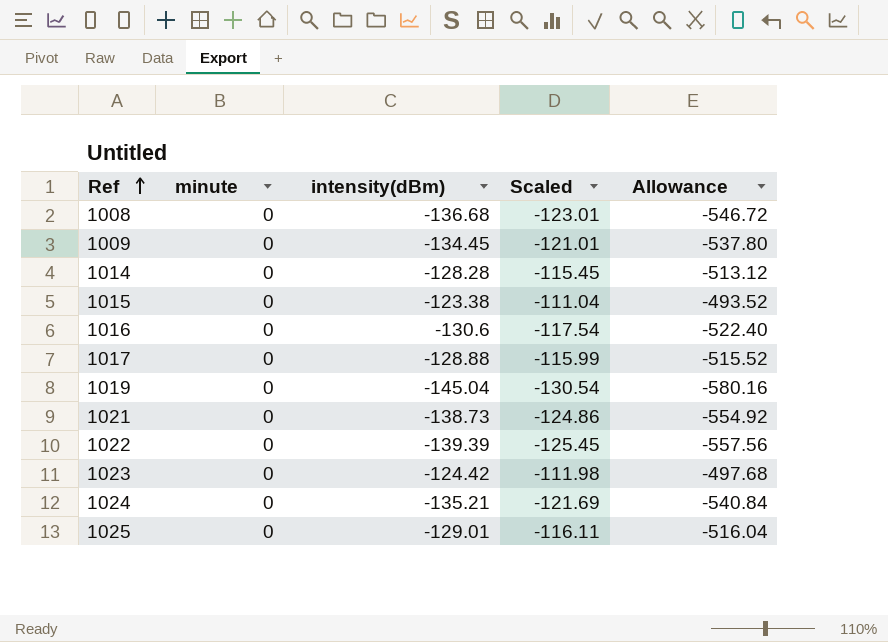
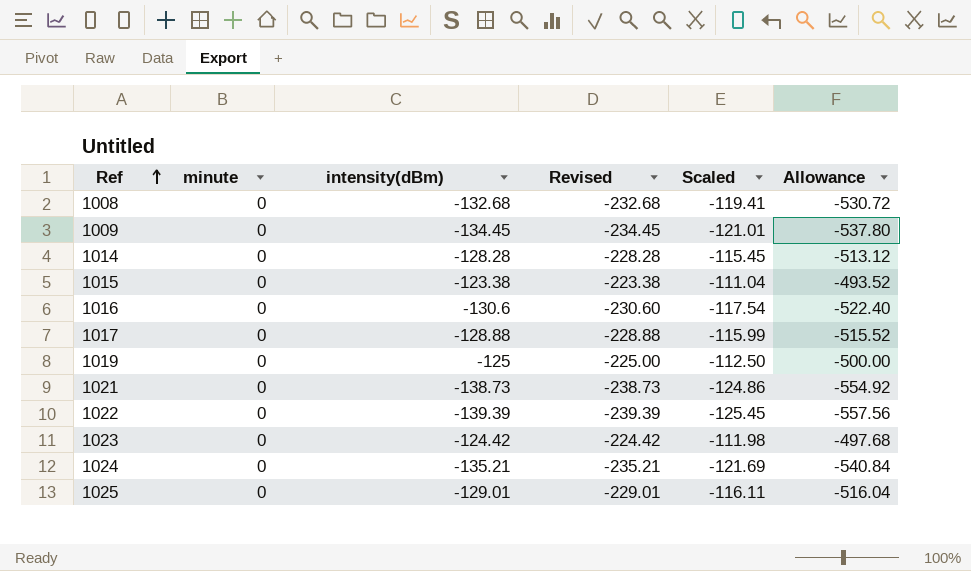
column Revised | formula: none -> [intensity(dBm)] - 100
1008 | intensity(dBm): -136.68 -> -132.68
1008 | Scaled: -123.01 -> -119.41
1008 | Allowance: -546.72 -> -530.72
1019 | intensity(dBm): -145.04 -> -125
1019 | Scaled: -130.54 -> -112.50
1019 | Allowance: -580.16 -> -500.00

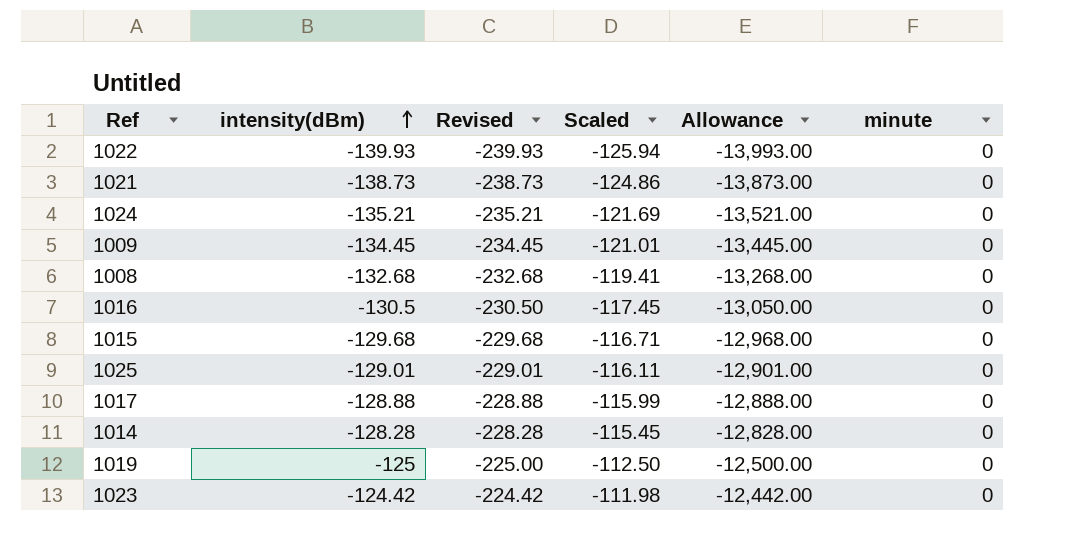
row order: Ref ascending -> intensity(dBm) ascending
column Allowance | formula: [intensity(dBm)] * 4 -> [intensity(dBm)] * 100
column minute | position: 2 -> 6
1022 | intensity(dBm): -139.39 -> -139.93
1022 | Revised: -239.39 -> -239.93
1022 | Scaled: -125.45 -> -125.94
1016 | intensity(dBm): -130.6 -> -130.5
1016 | Revised: -230.60 -> -230.50
1016 | Scaled: -117.54 -> -117.45
1015 | intensity(dBm): -123.38 -> -129.68
1015 | Revised: -223.38 -> -229.68
1015 | Scaled: -111.04 -> -116.71

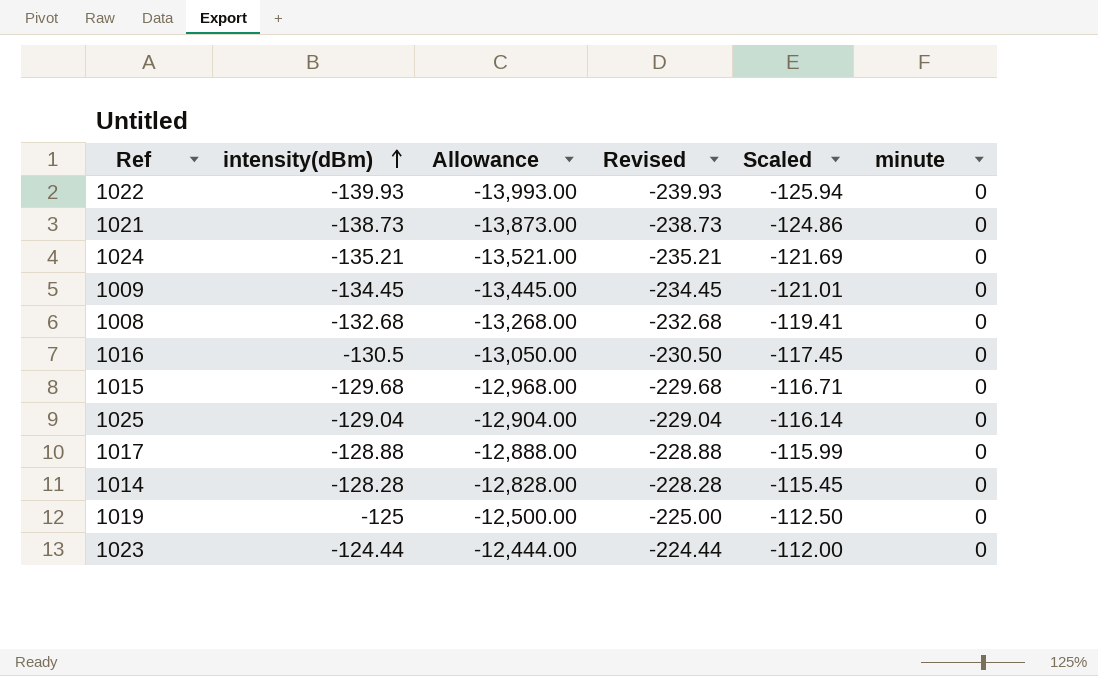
column Allowance | position: 5 -> 3
1025 | intensity(dBm): -129.01 -> -129.04
1025 | Allowance: -12,901.00 -> -12,904.00
1025 | Revised: -229.01 -> -229.04
1025 | Scaled: -116.11 -> -116.14
1023 | intensity(dBm): -124.42 -> -124.44
1023 | Allowance: -12,442.00 -> -12,444.00
1023 | Revised: -224.42 -> -224.44
1023 | Scaled: -111.98 -> -112.00

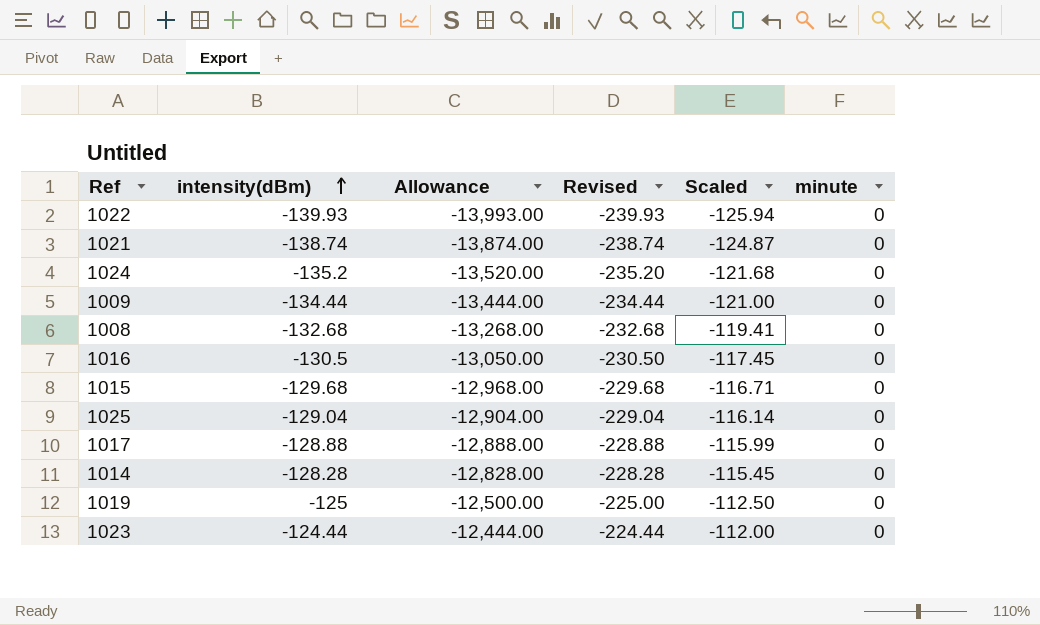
1021 | intensity(dBm): -138.73 -> -138.74
1021 | Allowance: -13,873.00 -> -13,874.00
1021 | Revised: -238.73 -> -238.74
1021 | Scaled: -124.86 -> -124.87
1024 | intensity(dBm): -135.21 -> -135.2
1024 | Allowance: -13,521.00 -> -13,520.00
1024 | Revised: -235.21 -> -235.20
1024 | Scaled: -121.69 -> -121.68
1009 | intensity(dBm): -134.45 -> -134.44
1009 | Allowance: -13,445.00 -> -13,444.00
1009 | Revised: -234.45 -> -234.44
1009 | Scaled: -121.01 -> -121.00

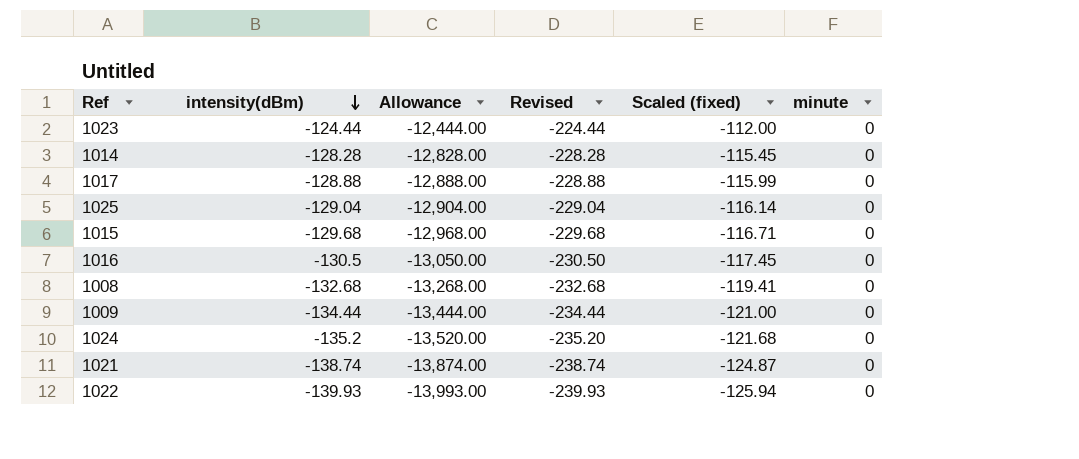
row order: intensity(dBm) ascending -> intensity(dBm) descending
column name: Scaled -> Scaled (fixed)
row 1019: -125 | -12,500.00 | -225.00 | -112.50 | 0 -> none

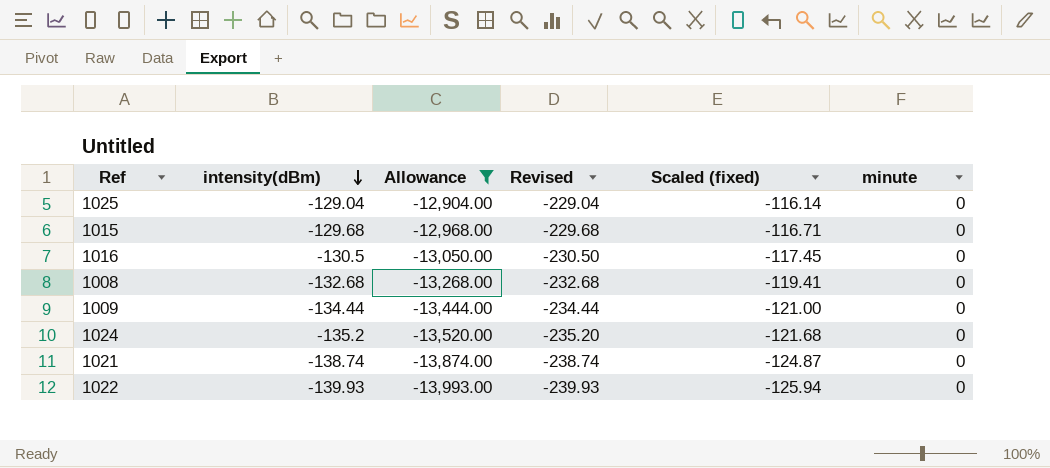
filter: none -> Allowance <= -12,904.00

